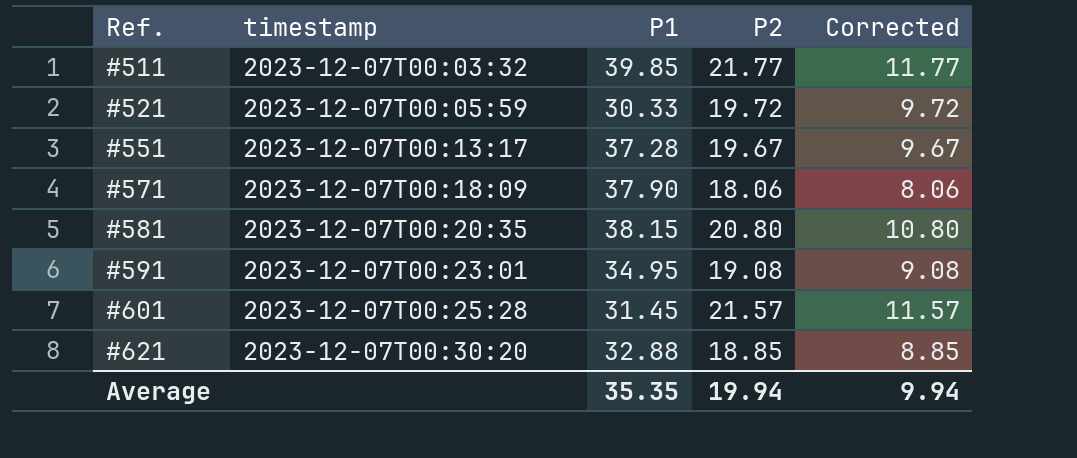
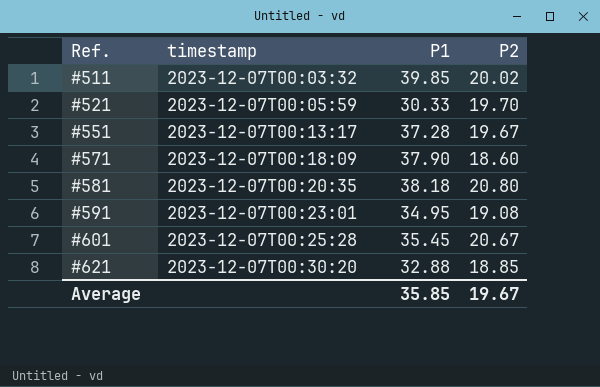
column Corrected | formula: [P2] - 10 -> none
#511 | P2: 21.77 -> 20.02
#521 | P2: 19.72 -> 19.70
#571 | P2: 18.06 -> 18.60
#581 | P1: 38.15 -> 38.18
#601 | P1: 31.45 -> 35.45
#601 | P2: 21.57 -> 20.67
Average | P1: 35.35 -> 35.85
Average | P2: 19.94 -> 19.67

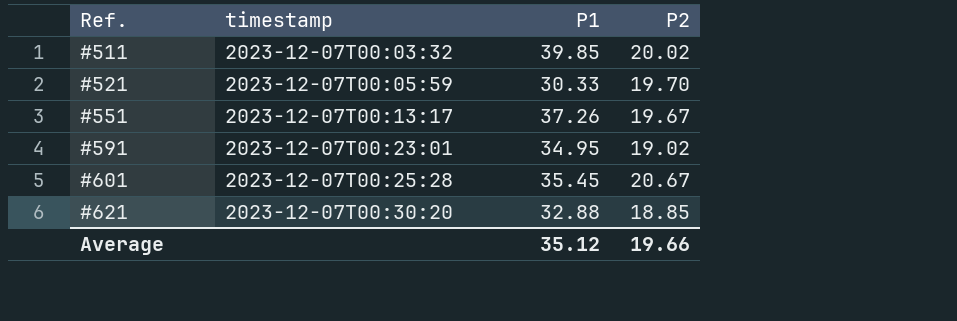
row #571: 2023-12-07T00:18:09 | 37.90 | 18.60 -> none
row #581: 2023-12-07T00:20:35 | 38.18 | 20.80 -> none
#551 | P1: 37.28 -> 37.26
#591 | P2: 19.08 -> 19.02
Average | P1: 35.85 -> 35.12
Average | P2: 19.67 -> 19.66

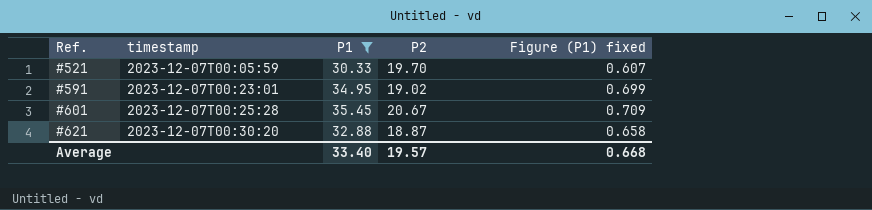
filter: none -> P1 <= 35.45
column Figure (P1) fixed | formula: none -> [P1] * 0.02
#621 | P2: 18.85 -> 18.87
Average | P1: 35.12 -> 33.40
Average | P2: 19.66 -> 19.57

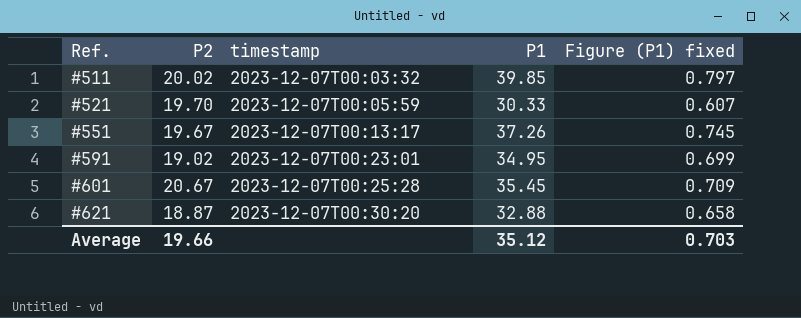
filter: P1 <= 35.45 -> none
column P2 | position: 4 -> 2
Average | P2: 19.57 -> 19.66
Average | P1: 33.40 -> 35.12
Average | Figure (P1) fixed: 0.668 -> 0.703

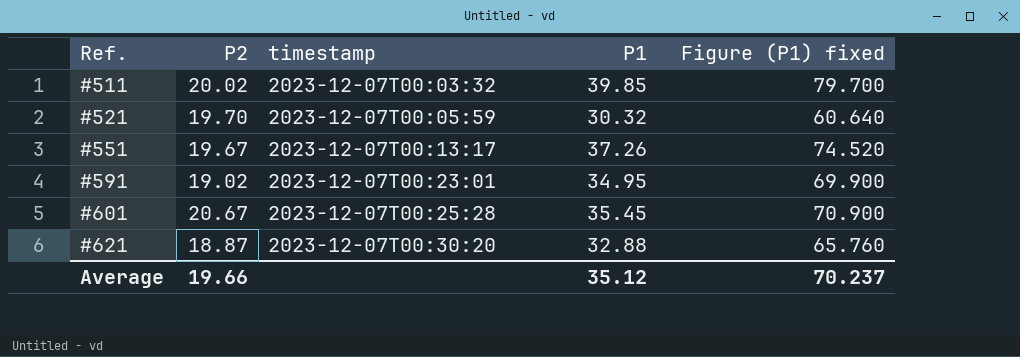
column Figure (P1) fixed | formula: [P1] * 0.02 -> [P1] * 2
#521 | P1: 30.33 -> 30.32
Average | Figure (P1) fixed: 0.703 -> 70.237

